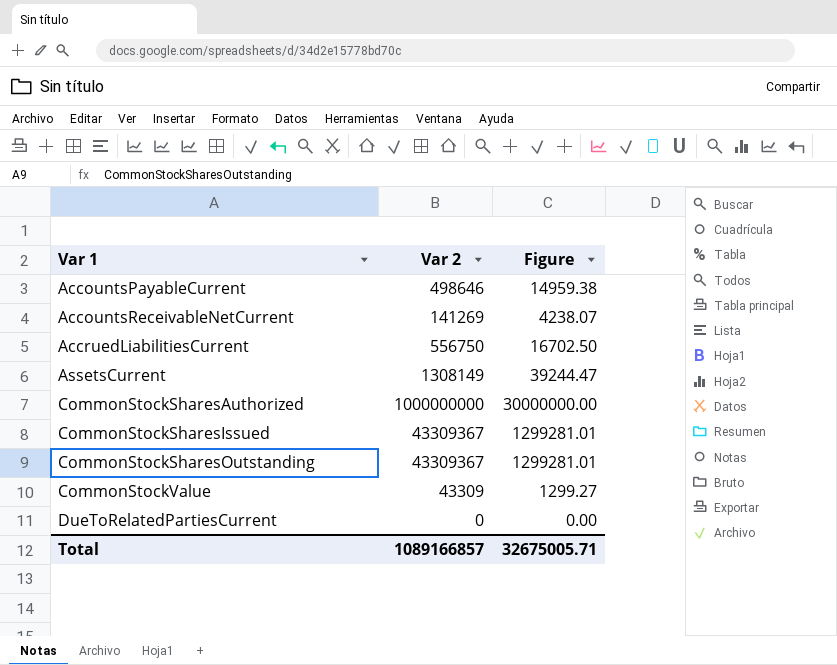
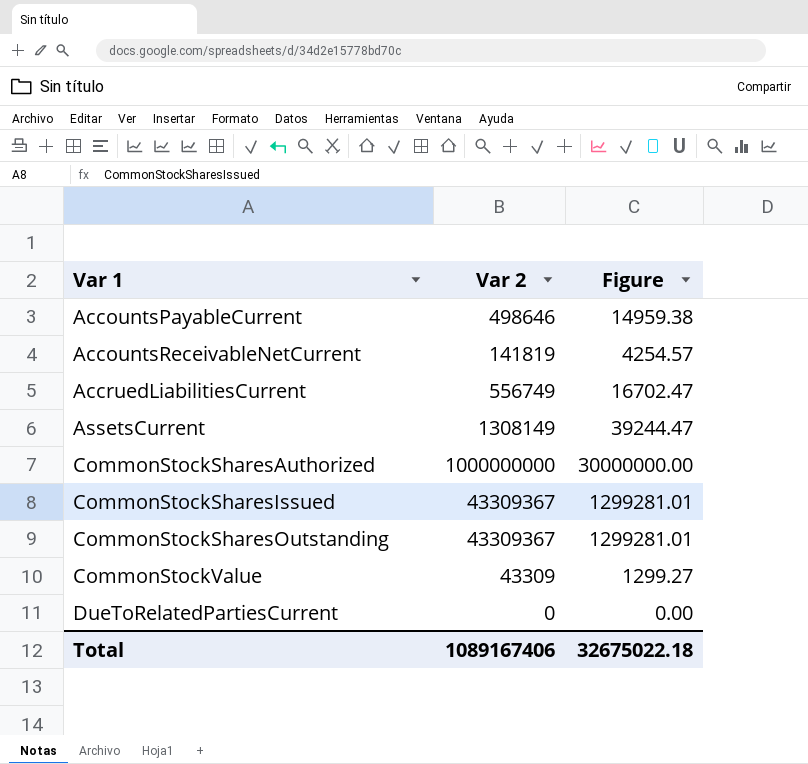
AccountsReceivableNetCurrent | Var 2: 141269 -> 141819
AccountsReceivableNetCurrent | Figure: 4238.07 -> 4254.57
AccruedLiabilitiesCurrent | Var 2: 556750 -> 556749
AccruedLiabilitiesCurrent | Figure: 16702.50 -> 16702.47
Total | Var 2: 1089166857 -> 1089167406
Total | Figure: 32675005.71 -> 32675022.18

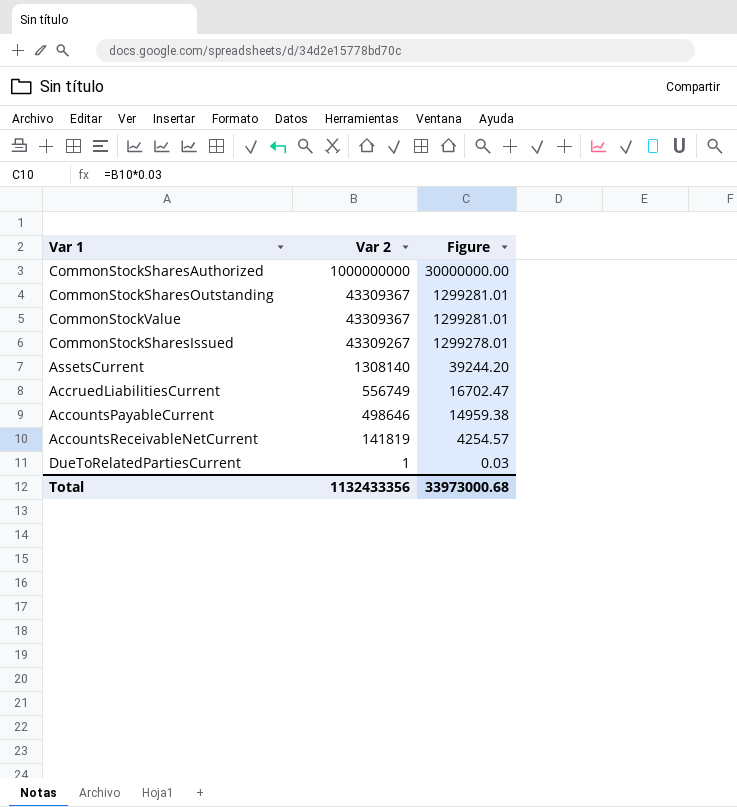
row order: Var 1 ascending -> Var 2 descending
CommonStockValue | Var 2: 43309 -> 43309367
CommonStockValue | Figure: 1299.27 -> 1299281.01
CommonStockSharesIssued | Var 2: 43309367 -> 43309267
CommonStockSharesIssued | Figure: 1299281.01 -> 1299278.01
AssetsCurrent | Var 2: 1308149 -> 1308140
AssetsCurrent | Figure: 39244.47 -> 39244.20
DueToRelatedPartiesCurrent | Var 2: 0 -> 1
DueToRelatedPartiesCurrent | Figure: 0.00 -> 0.03
Total | Var 2: 1089167406 -> 1132433356
Total | Figure: 32675022.18 -> 33973000.68

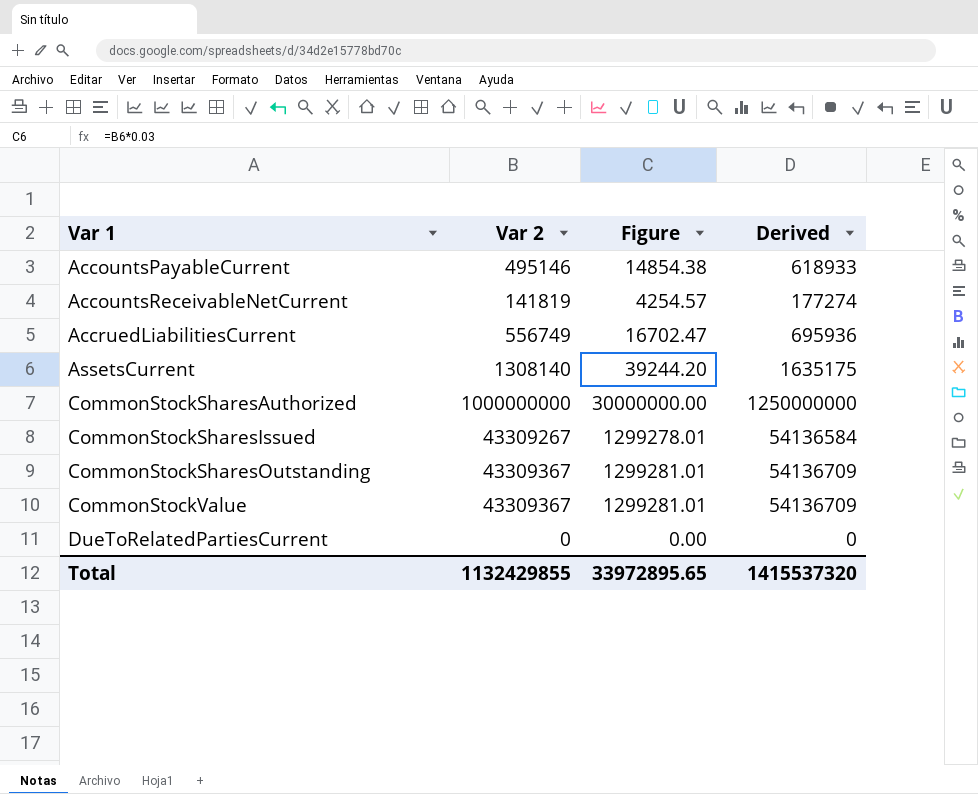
row order: Var 2 descending -> Var 1 ascending
column Derived | formula: none -> [Var 2] * 1.25
AccountsPayableCurrent | Var 2: 498646 -> 495146
AccountsPayableCurrent | Figure: 14959.38 -> 14854.38
DueToRelatedPartiesCurrent | Var 2: 1 -> 0
DueToRelatedPartiesCurrent | Figure: 0.03 -> 0.00
Total | Var 2: 1132433356 -> 1132429855
Total | Figure: 33973000.68 -> 33972895.65

